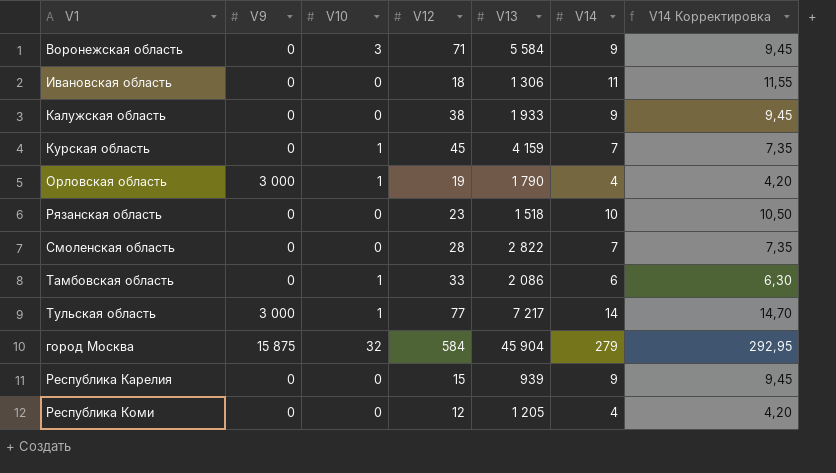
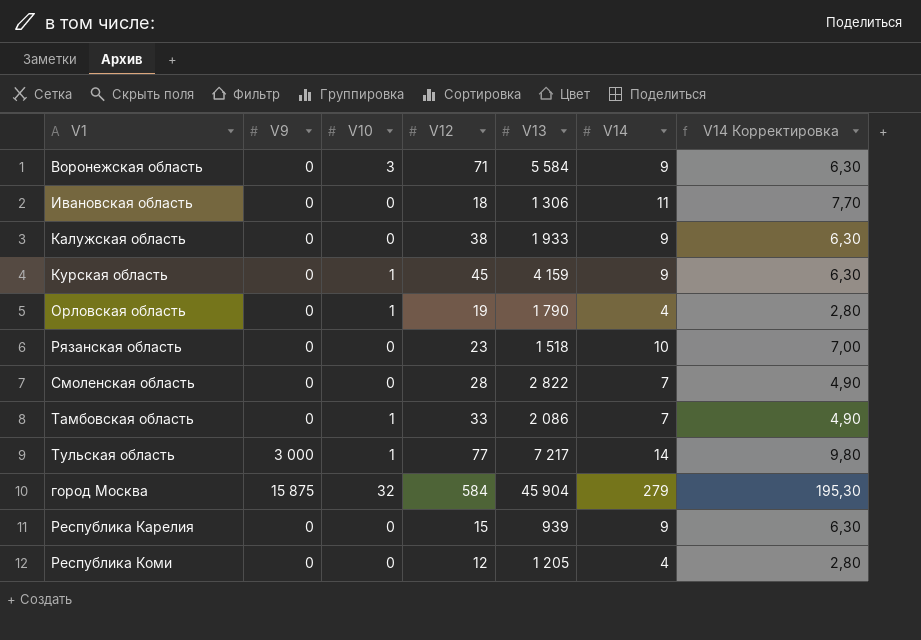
column V14 Корректировка | formula: [V14] * 1,05 -> [V14] * 0,7
Курская область | V14: 7 -> 9
Орловская область | V9: 3 000 -> 0
Тамбовская область | V14: 6 -> 7

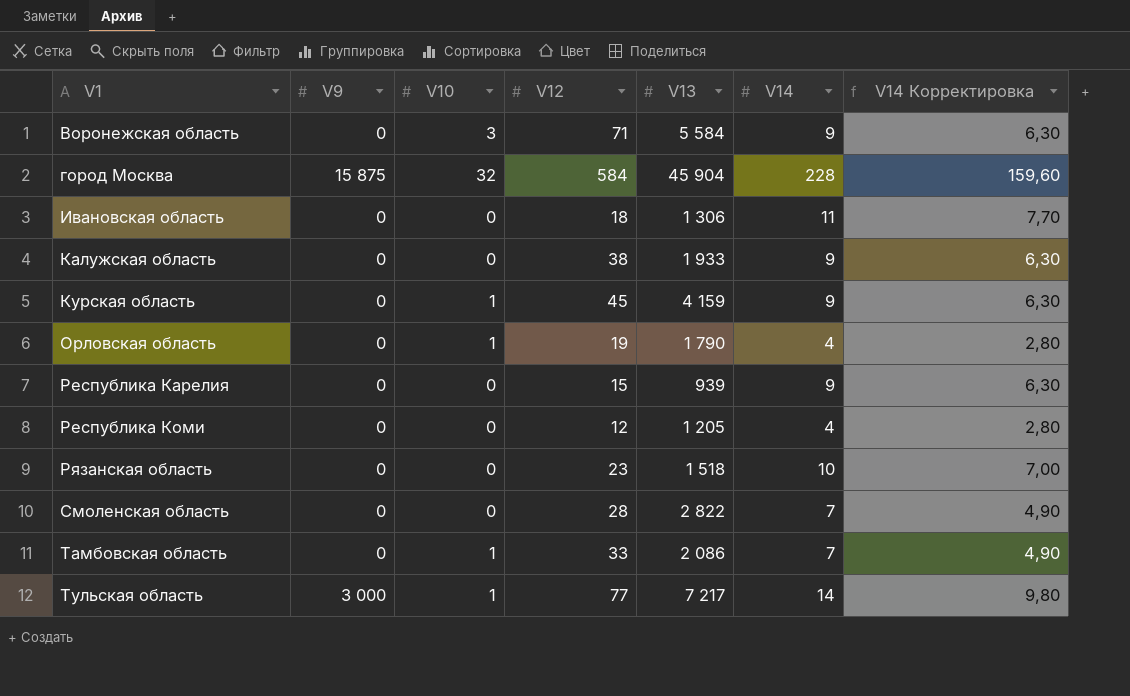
row order: none -> V1 ascending
город Москва | V14: 279 -> 228
город Москва | V14 Корректировка: 195,30 -> 159,60

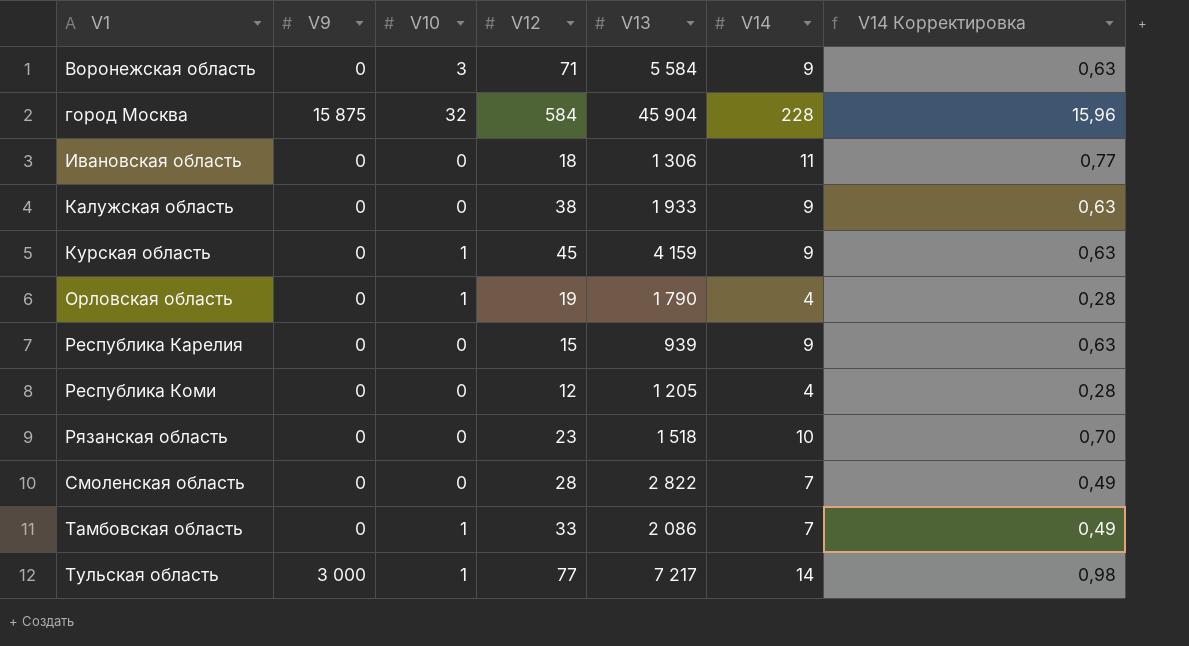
column V14 Корректировка | formula: [V14] * 0,7 -> [V14] * 0,07

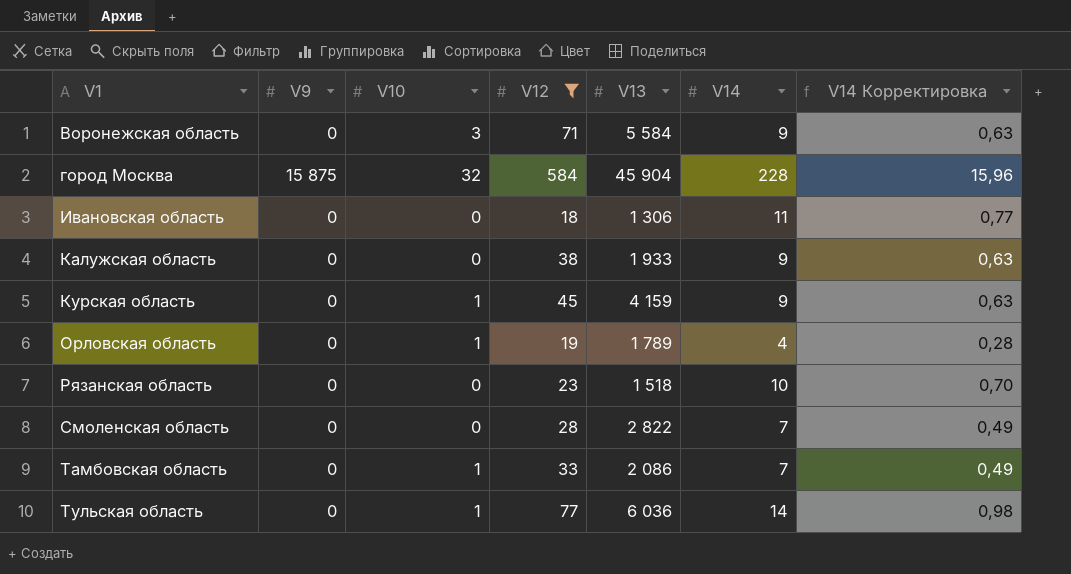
filter: none -> V12 >= 18
Орловская область | V13: 1 790 -> 1 789
Тульская область | V9: 3 000 -> 0
Тульская область | V13: 7 217 -> 6 036

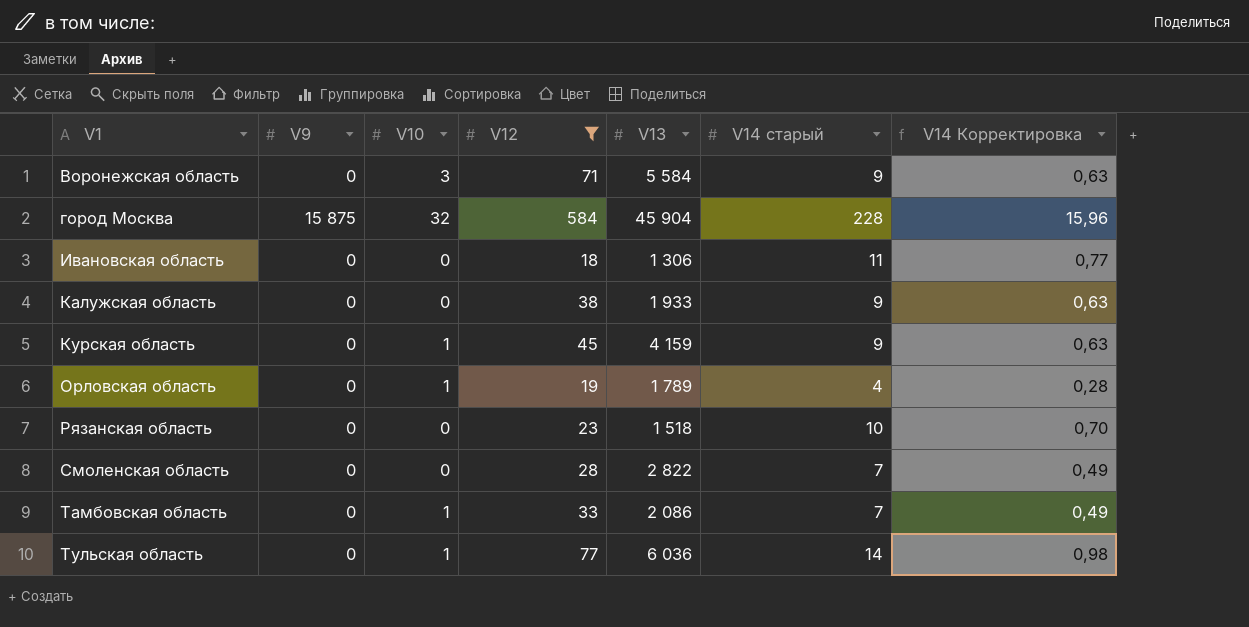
column name: V14 -> V14 старый

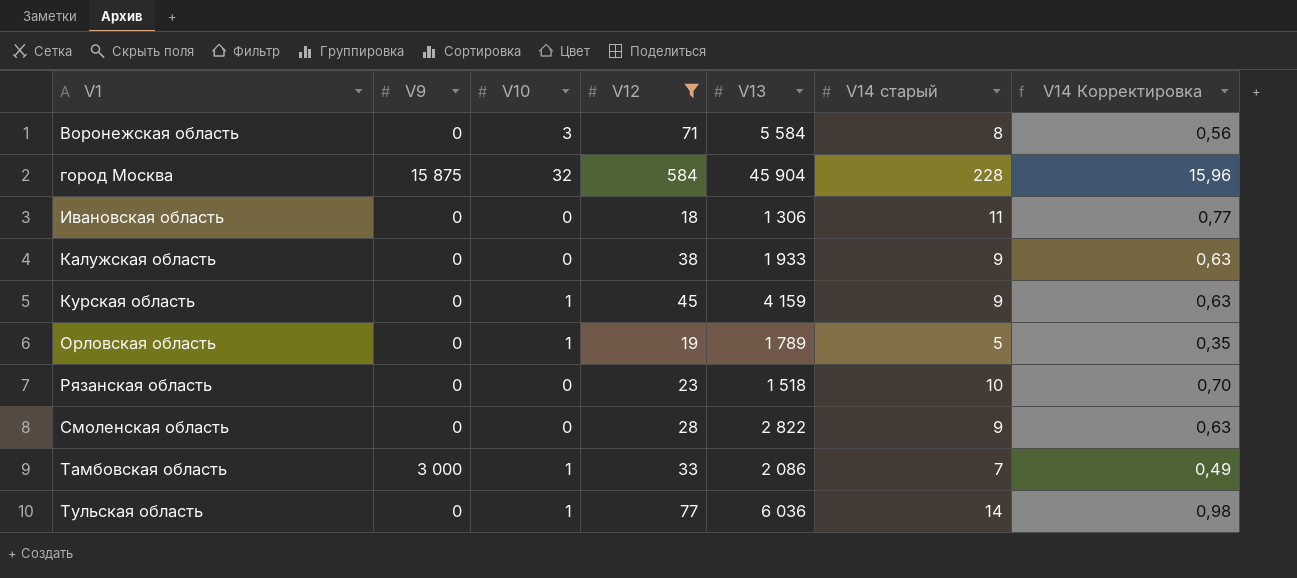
Воронежская область | V14 старый: 9 -> 8
Воронежская область | V14 Корректировка: 0,63 -> 0,56
Орловская область | V14 старый: 4 -> 5
Орловская область | V14 Корректировка: 0,28 -> 0,35
Смоленская область | V14 старый: 7 -> 9
Смоленская область | V14 Корректировка: 0,49 -> 0,63
Тамбовская область | V9: 0 -> 3 000

